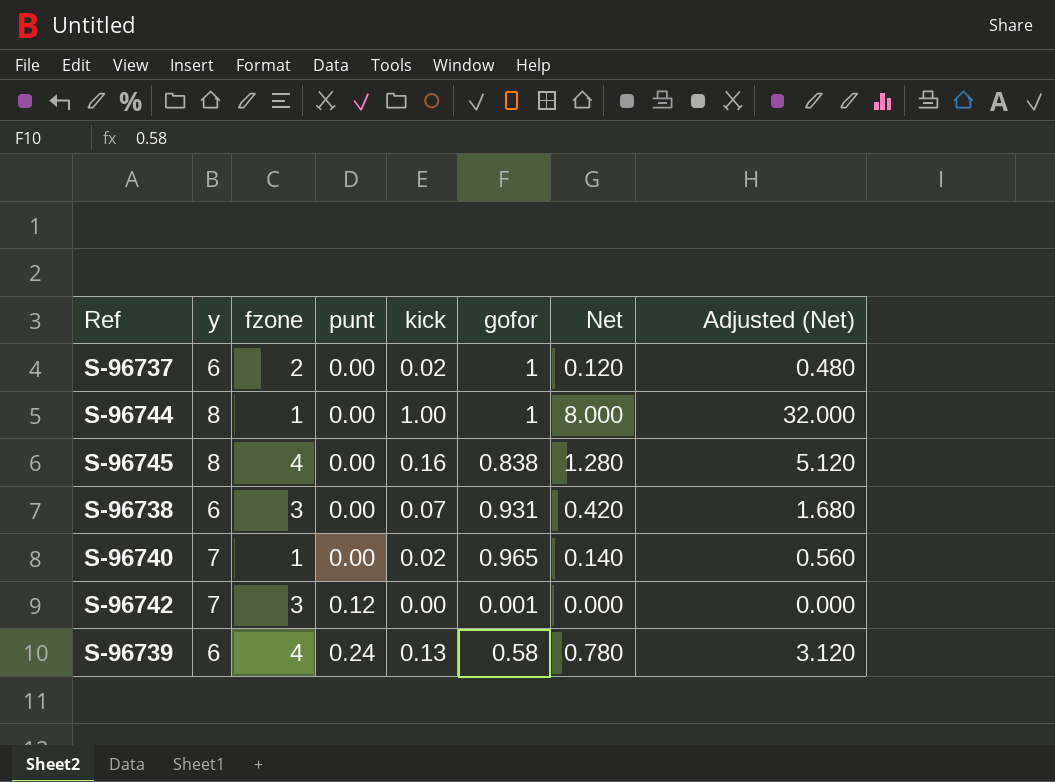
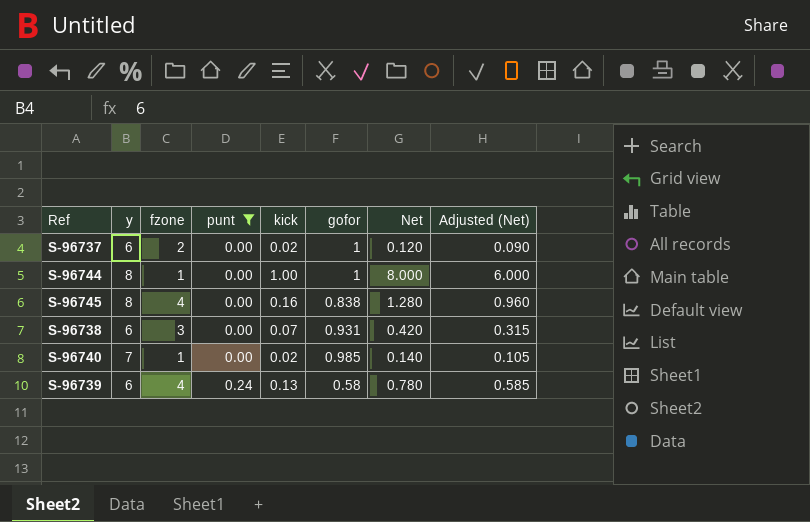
filter: none -> punt != 0.12
column Adjusted (Net) | formula: [Net] * 4 -> [Net] * 0.75
S-96740 | gofor: 0.965 -> 0.985

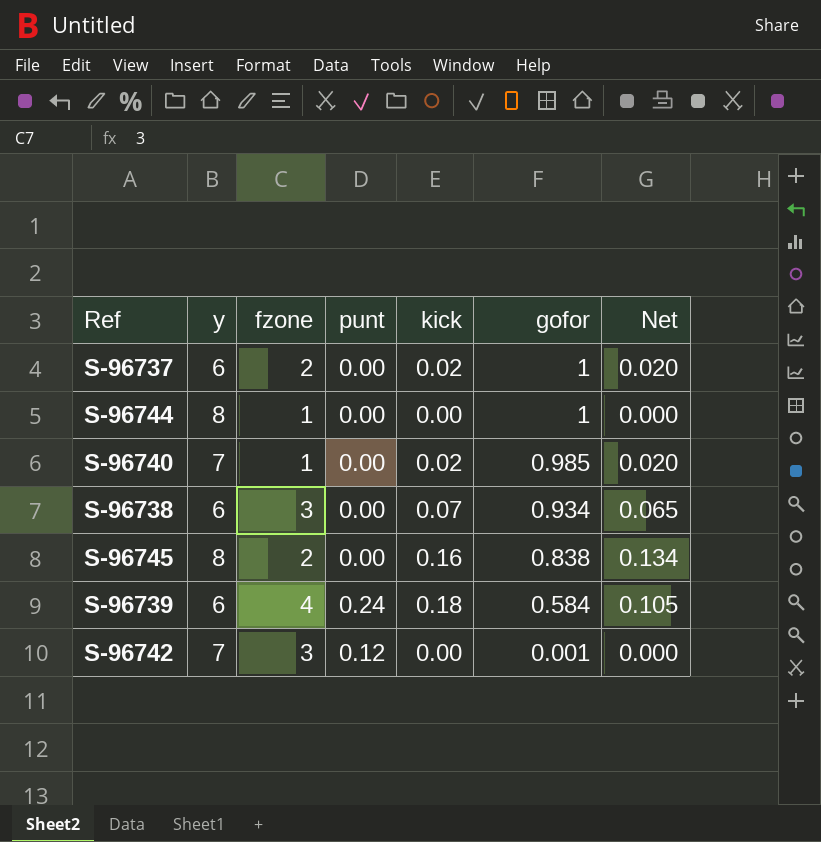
filter: punt != 0.12 -> none
row order: punt ascending -> gofor descending
column Adjusted (Net) | formula: [Net] * 0.75 -> none
column Net | formula: [y] * [kick] -> [kick] * [gofor]
S-96744 | kick: 1.00 -> 0.00
S-96738 | gofor: 0.931 -> 0.934
S-96745 | fzone: 4 -> 2
S-96739 | kick: 0.13 -> 0.18
S-96739 | gofor: 0.58 -> 0.584

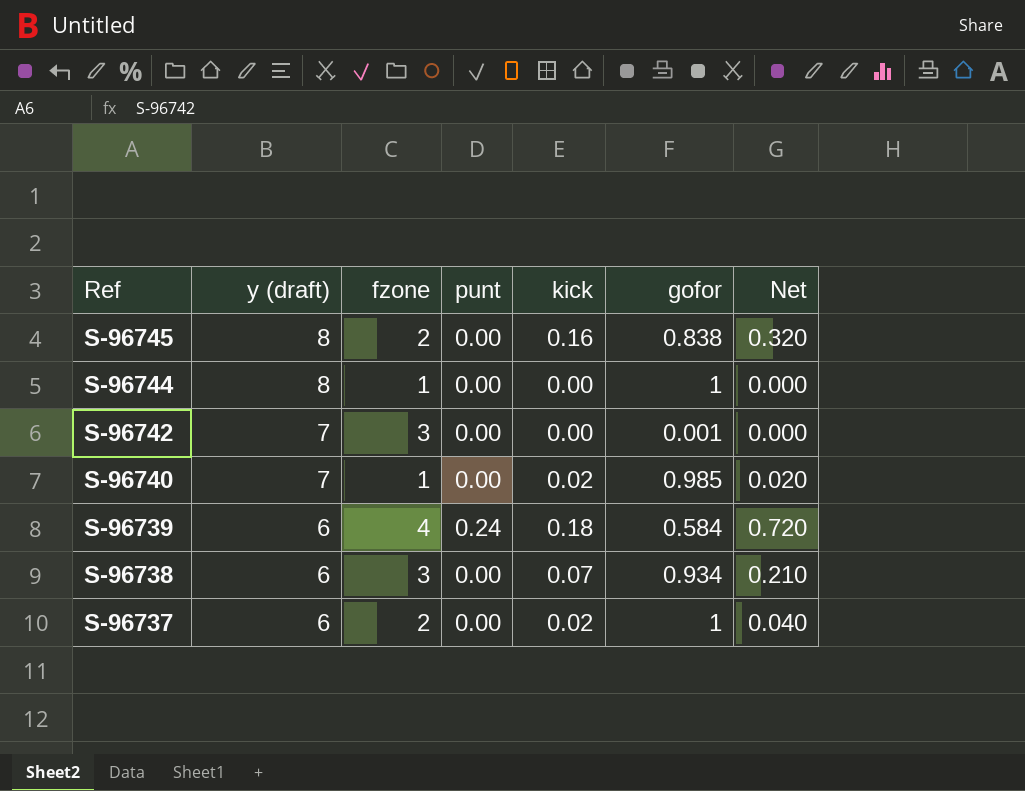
row order: gofor descending -> Ref descending
column name: y -> y (draft)
column Net | formula: [kick] * [gofor] -> [fzone] * [kick]
S-96742 | punt: 0.12 -> 0.00

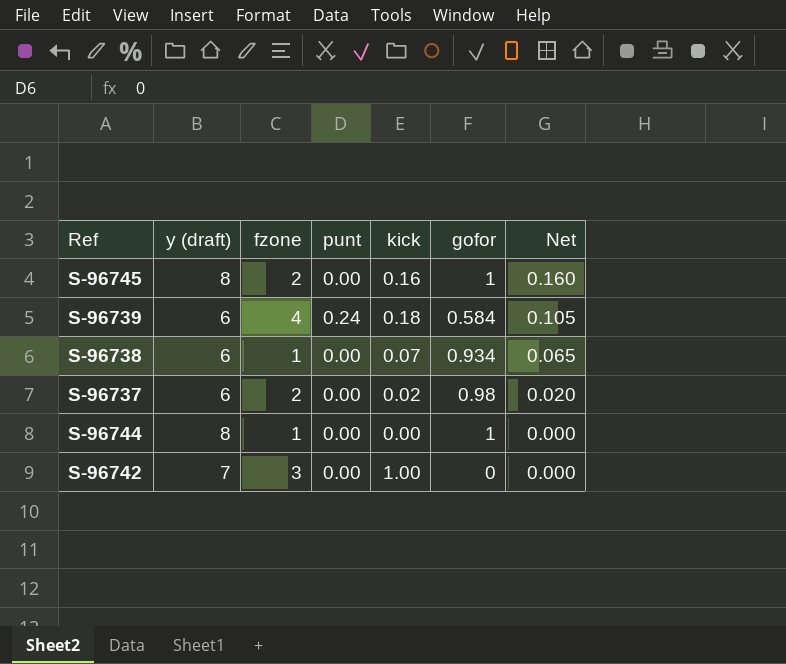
row order: Ref descending -> Net descending
column Net | formula: [fzone] * [kick] -> [kick] * [gofor]
row S-96740: 7 | 1 | 0.00 | 0.02 | 0.985 | 0.020 -> none
S-96745 | gofor: 0.838 -> 1
S-96738 | fzone: 3 -> 1
S-96737 | gofor: 1 -> 0.98
S-96742 | kick: 0.00 -> 1.00
S-96742 | gofor: 0.001 -> 0

